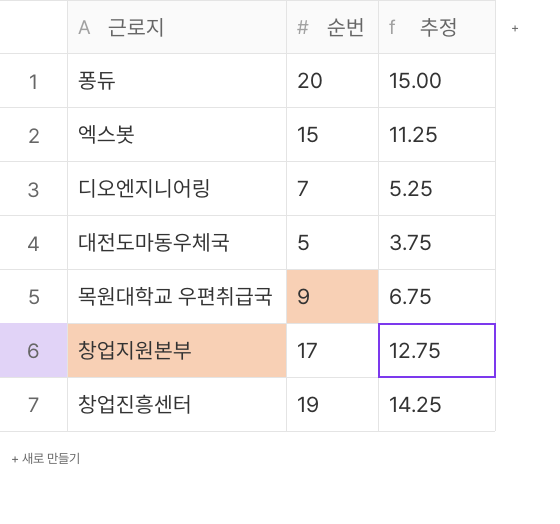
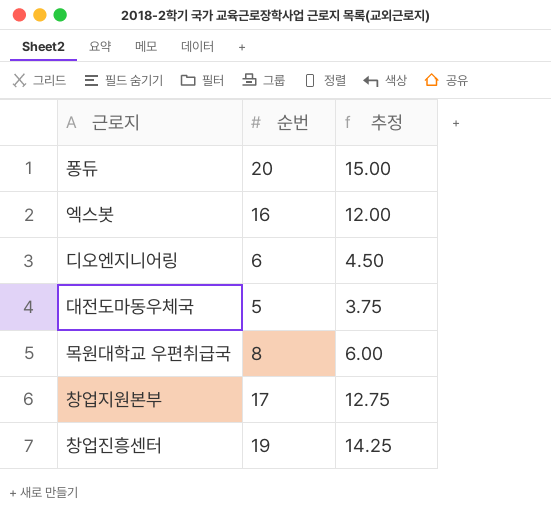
엑스봇 | 순번: 15 -> 16
엑스봇 | 추정: 11.25 -> 12.00
디오엔지니어링 | 순번: 7 -> 6
디오엔지니어링 | 추정: 5.25 -> 4.50
목원대학교 우편취급국 | 순번: 9 -> 8
목원대학교 우편취급국 | 추정: 6.75 -> 6.00

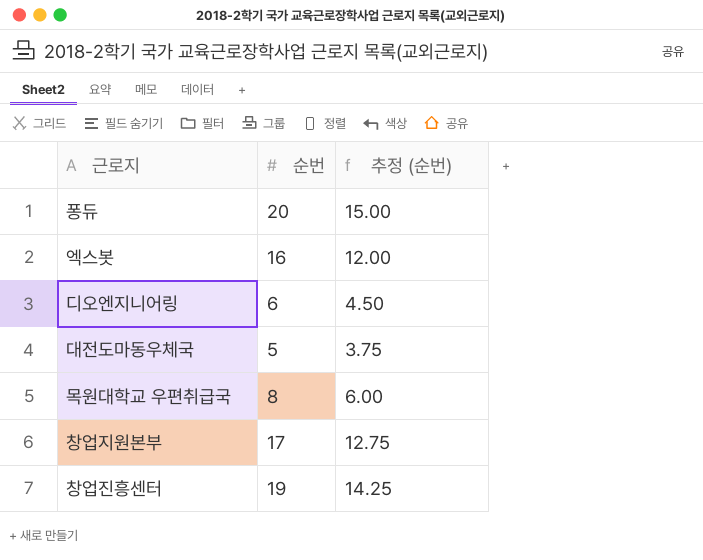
column name: 추정 -> 추정 (순번)

